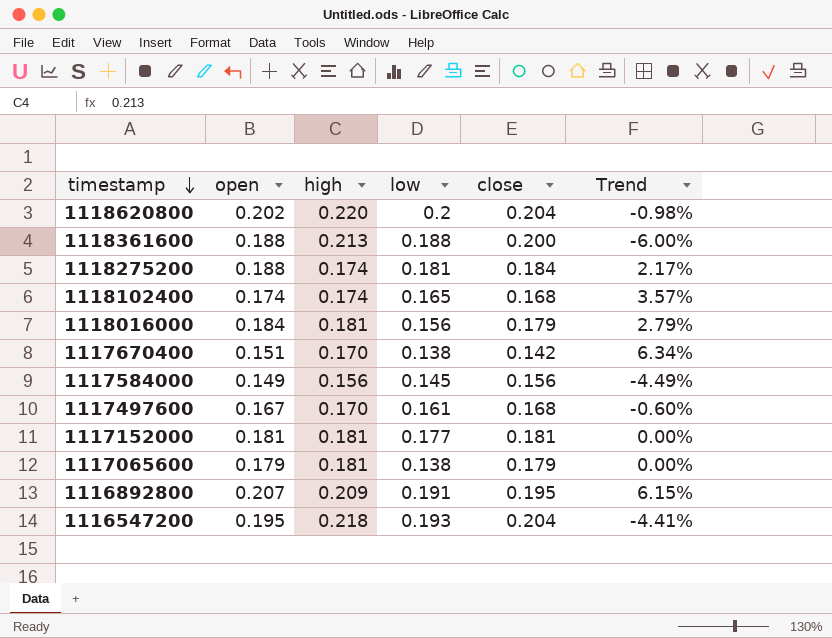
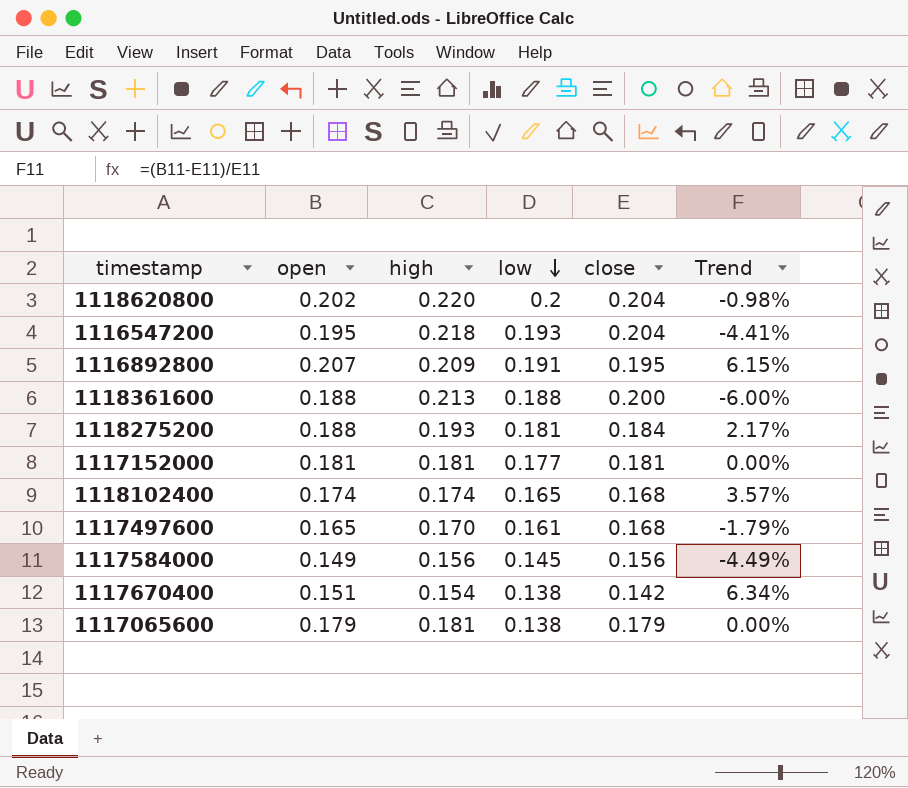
row order: timestamp descending -> low descending
row 1118016000: 0.184 | 0.181 | 0.156 | 0.179 | 2.79% -> none
1118275200 | high: 0.174 -> 0.193
1117497600 | open: 0.167 -> 0.165
1117497600 | Trend: -0.60% -> -1.79%
1117670400 | high: 0.170 -> 0.154

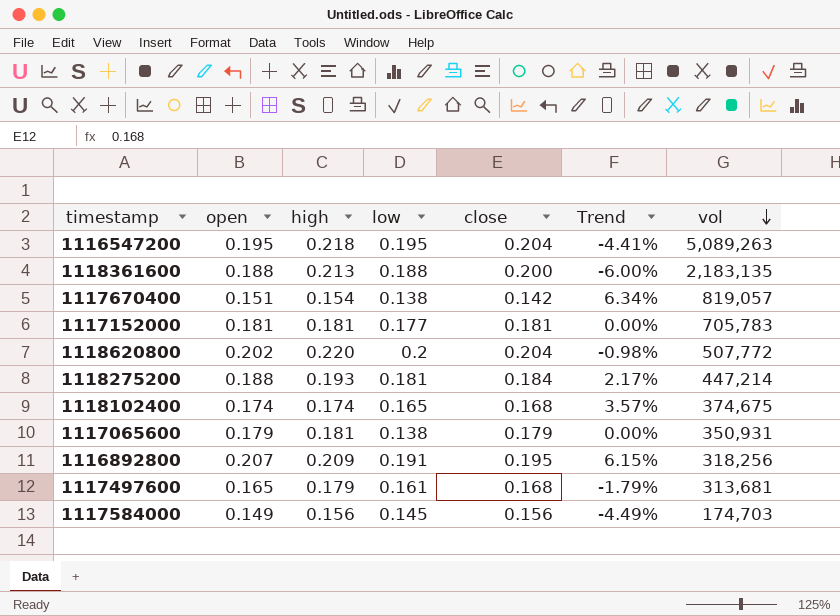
row order: low descending -> vol descending
column vol | position: none -> 7
1116547200 | low: 0.193 -> 0.195
1117497600 | high: 0.170 -> 0.179

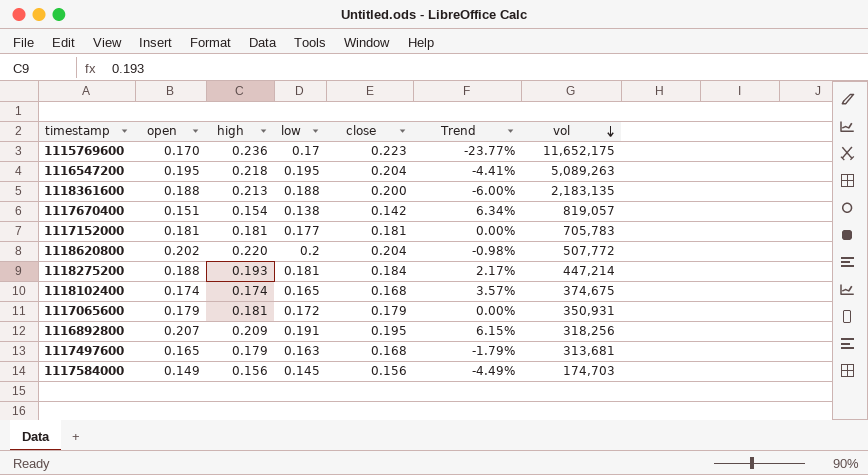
row 1115769600: none -> 0.170 | 0.236 | 0.17 | 0.223 | -23.77% | 11,652,175
1117065600 | low: 0.138 -> 0.172
1117497600 | low: 0.161 -> 0.163

